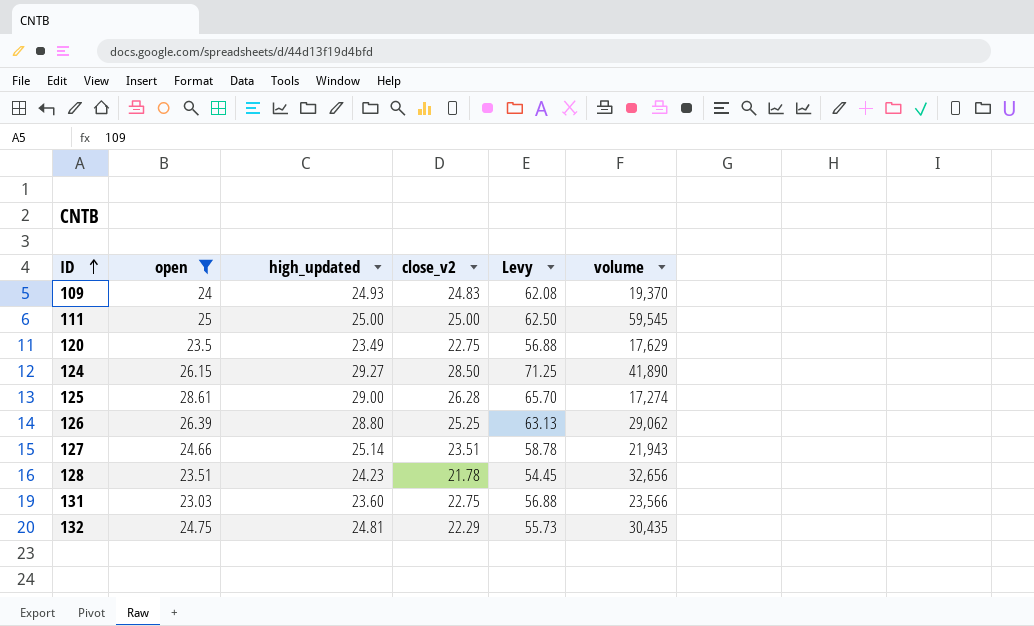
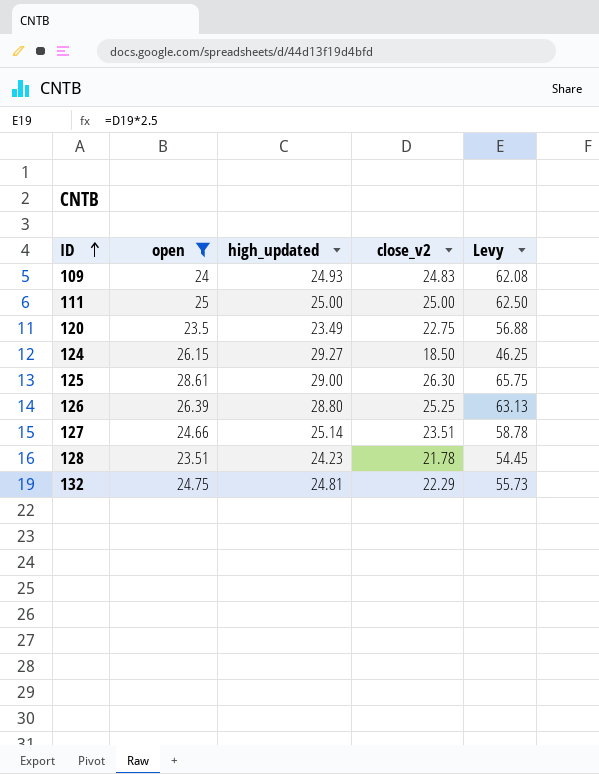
column volume | position: 6 -> none
row 131: 23.03 | 23.60 | 22.75 | 56.88 | 23,566 -> none
124 | close_v2: 28.50 -> 18.50
124 | Levy: 71.25 -> 46.25
125 | close_v2: 26.28 -> 26.30
125 | Levy: 65.70 -> 65.75

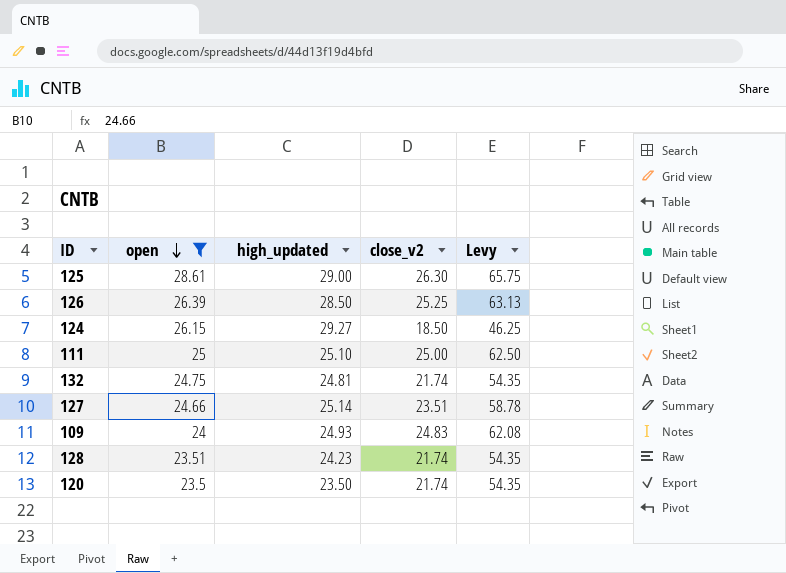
row order: ID ascending -> open descending
126 | high_updated: 28.80 -> 28.50
111 | high_updated: 25.00 -> 25.10
132 | close_v2: 22.29 -> 21.74
132 | Levy: 55.73 -> 54.35
128 | close_v2: 21.78 -> 21.74
128 | Levy: 54.45 -> 54.35
120 | high_updated: 23.49 -> 23.50
120 | close_v2: 22.75 -> 21.74
120 | Levy: 56.88 -> 54.35

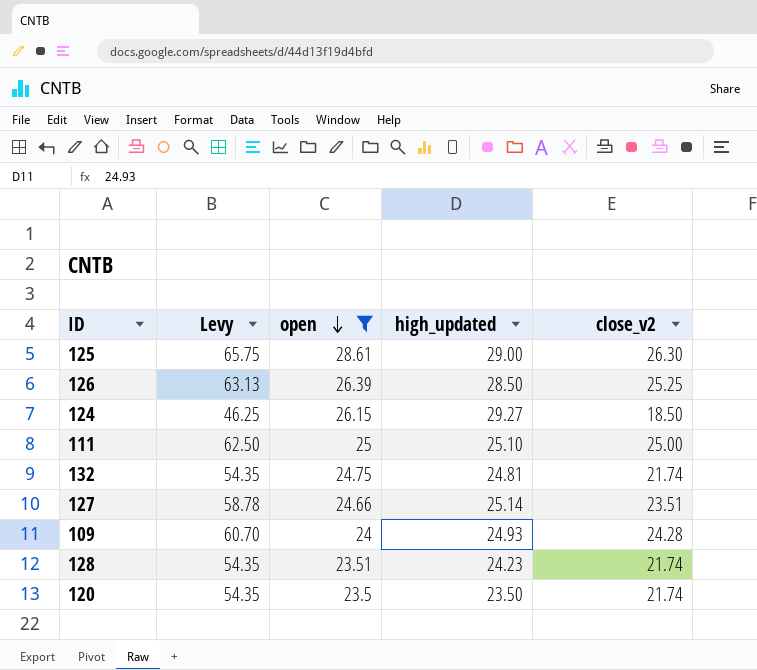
column Levy | position: 5 -> 2
109 | Levy: 62.08 -> 60.70
109 | close_v2: 24.83 -> 24.28

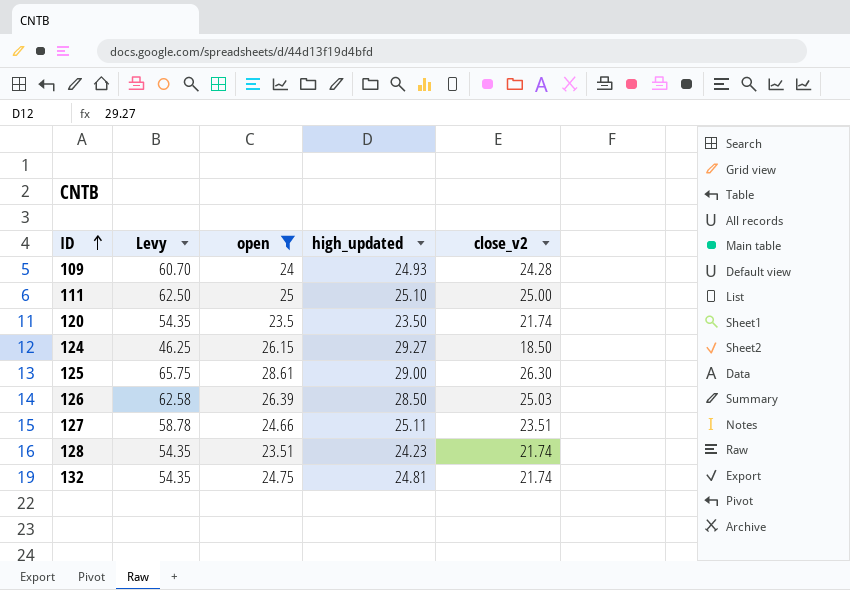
row order: open descending -> ID ascending
126 | Levy: 63.13 -> 62.58
126 | close_v2: 25.25 -> 25.03
127 | high_updated: 25.14 -> 25.11

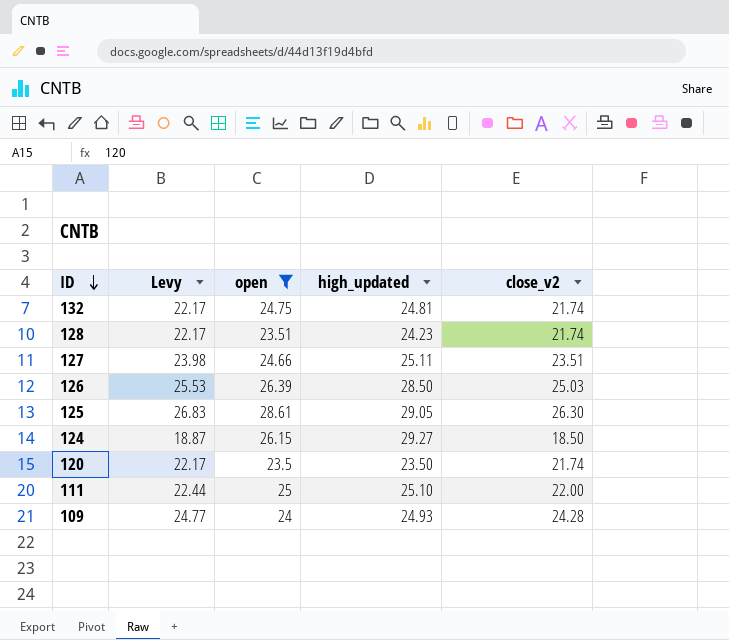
row order: ID ascending -> ID descending
column Levy | formula: [close_v2] * 2.5 -> [close_v2] * 1.02
125 | high_updated: 29.00 -> 29.05
111 | close_v2: 25.00 -> 22.00

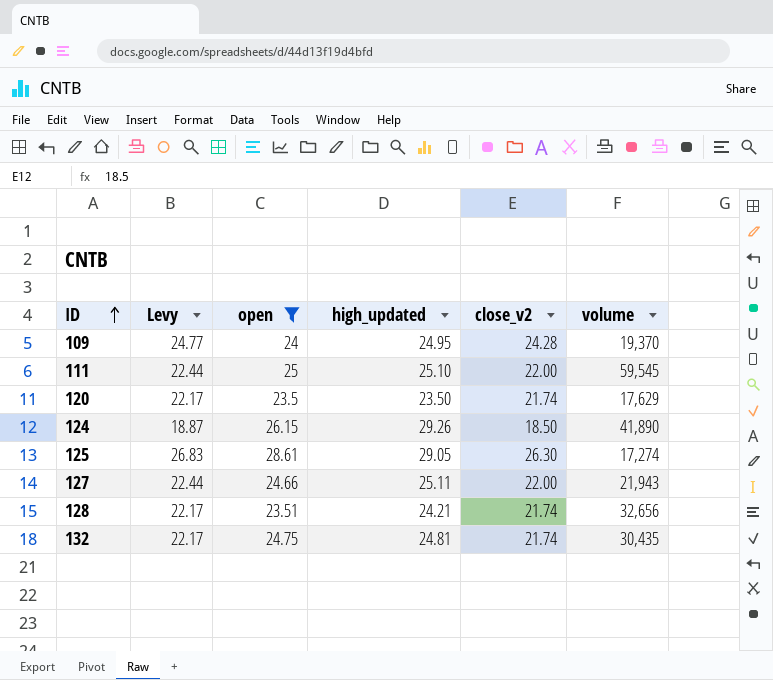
row order: ID descending -> ID ascending
column volume | position: none -> 6
row 126: 25.53 | 26.39 | 28.50 | 25.03 -> none
109 | high_updated: 24.93 -> 24.95
124 | high_updated: 29.27 -> 29.26
127 | Levy: 23.98 -> 22.44
127 | close_v2: 23.51 -> 22.00
128 | high_updated: 24.23 -> 24.21

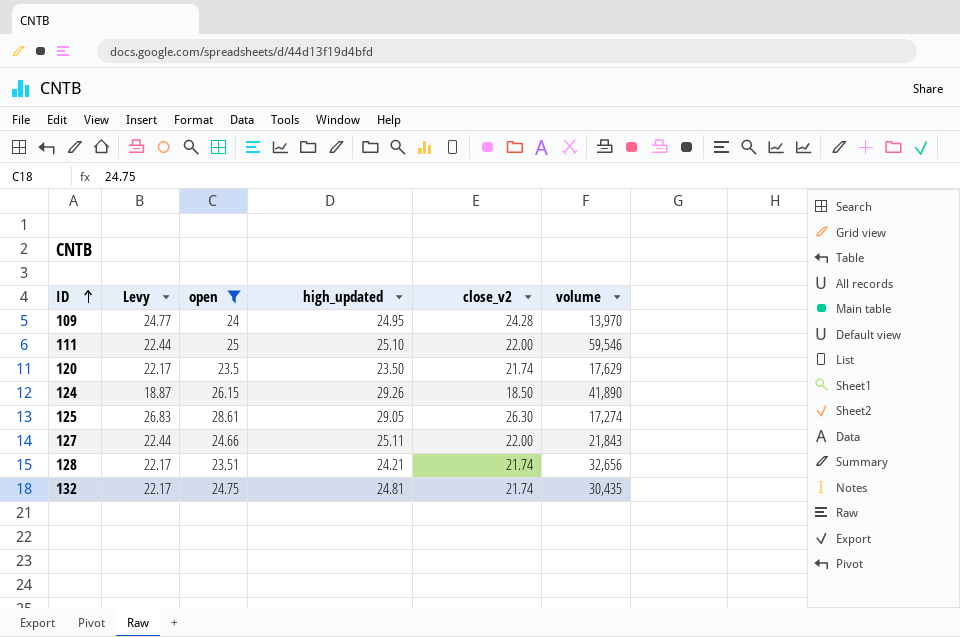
109 | volume: 19,370 -> 13,970
111 | volume: 59,545 -> 59,546
127 | volume: 21,943 -> 21,843

